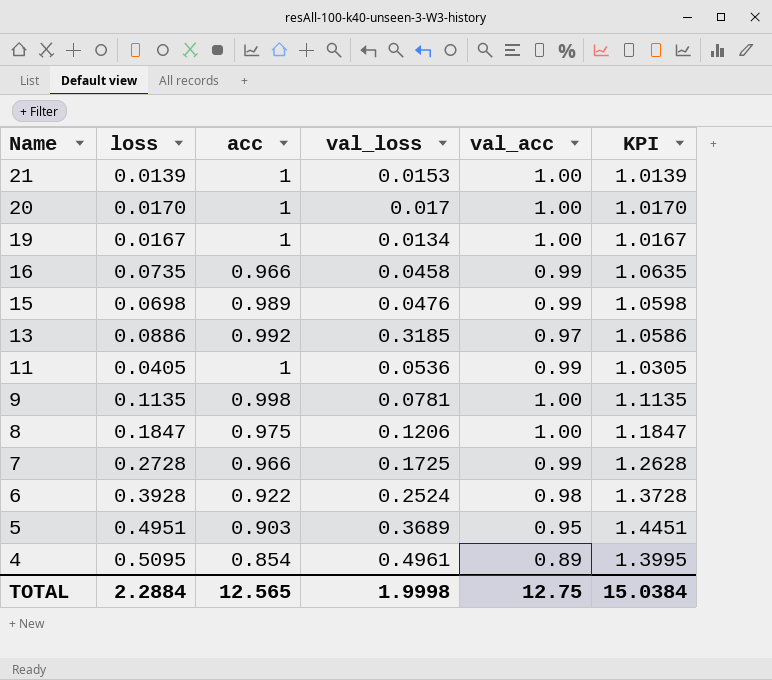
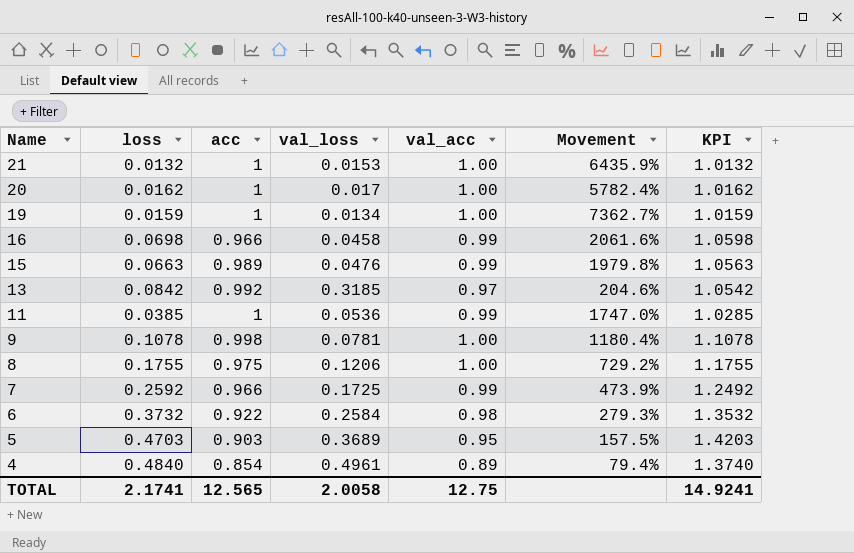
column Movement | formula: none -> ([val_acc] - [val_loss]) / [val_loss]
21 | loss: 0.0139 -> 0.0132
21 | KPI: 1.0139 -> 1.0132
20 | loss: 0.0170 -> 0.0162
20 | KPI: 1.0170 -> 1.0162
19 | loss: 0.0167 -> 0.0159
19 | KPI: 1.0167 -> 1.0159
16 | loss: 0.0735 -> 0.0698
16 | KPI: 1.0635 -> 1.0598
15 | loss: 0.0698 -> 0.0663
15 | KPI: 1.0598 -> 1.0563
13 | loss: 0.0886 -> 0.0842
13 | KPI: 1.0586 -> 1.0542
11 | loss: 0.0405 -> 0.0385
11 | KPI: 1.0305 -> 1.0285
9 | loss: 0.1135 -> 0.1078
9 | KPI: 1.1135 -> 1.1078
8 | loss: 0.1847 -> 0.1755
8 | KPI: 1.1847 -> 1.1755
7 | loss: 0.2728 -> 0.2592
7 | KPI: 1.2628 -> 1.2492
6 | loss: 0.3928 -> 0.3732
6 | val_loss: 0.2524 -> 0.2584
6 | KPI: 1.3728 -> 1.3532
5 | loss: 0.4951 -> 0.4703
5 | KPI: 1.4451 -> 1.4203
4 | loss: 0.5095 -> 0.4840
4 | KPI: 1.3995 -> 1.3740
TOTAL | loss: 2.2884 -> 2.1741
TOTAL | val_loss: 1.9998 -> 2.0058
TOTAL | KPI: 15.0384 -> 14.9241

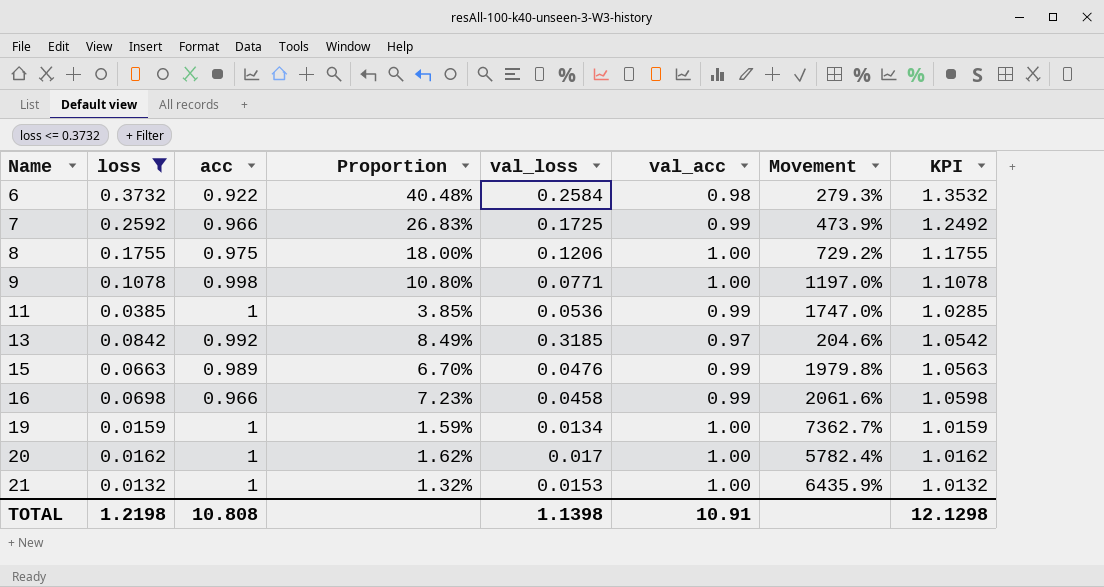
filter: none -> loss <= 0.3732
row order: Name descending -> Name ascending
column Proportion | formula: none -> [loss] / [acc]
9 | val_loss: 0.0781 -> 0.0771
9 | Movement: 1180.4% -> 1197.0%
TOTAL | loss: 2.1741 -> 1.2198
TOTAL | acc: 12.565 -> 10.808
TOTAL | val_loss: 2.0058 -> 1.1398
TOTAL | val_acc: 12.75 -> 10.91
TOTAL | KPI: 14.9241 -> 12.1298

